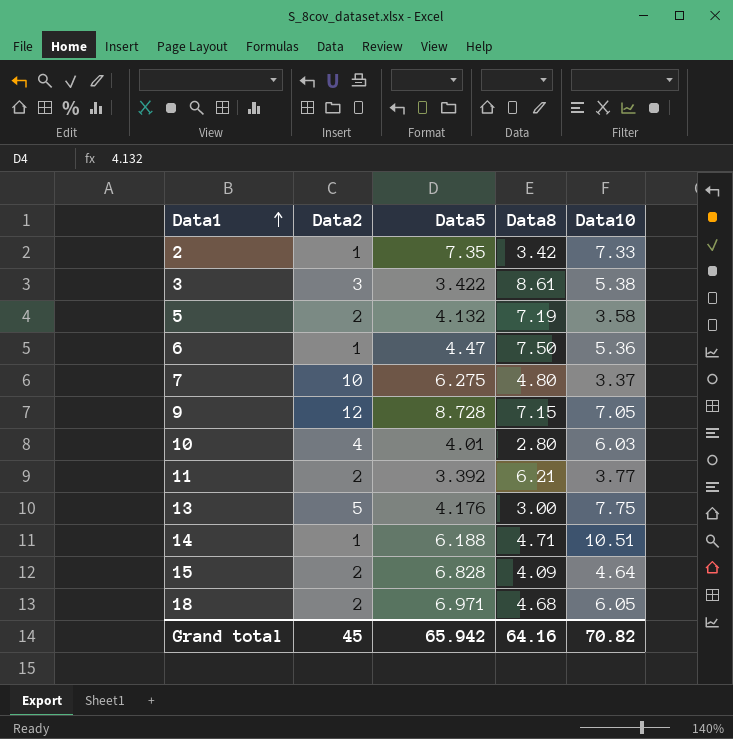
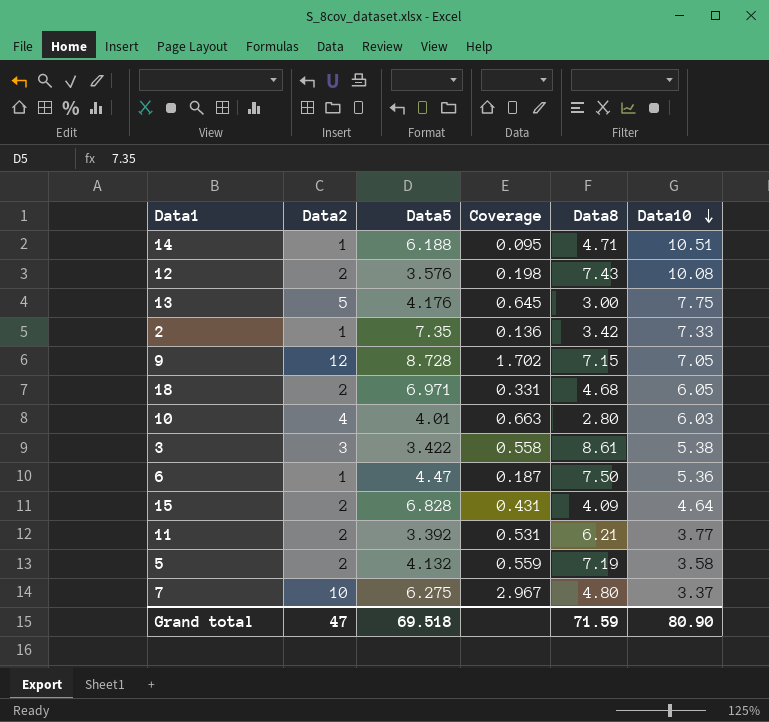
row order: Data1 ascending -> Data10 descending
column Coverage | formula: none -> [Data2] / [Data10]
row 12: none -> 2 | 3.576 | 0.198 | 7.43 | 10.08
Grand total | Data2: 45 -> 47
Grand total | Data5: 65.942 -> 69.518
Grand total | Data8: 64.16 -> 71.59
Grand total | Data10: 70.82 -> 80.90

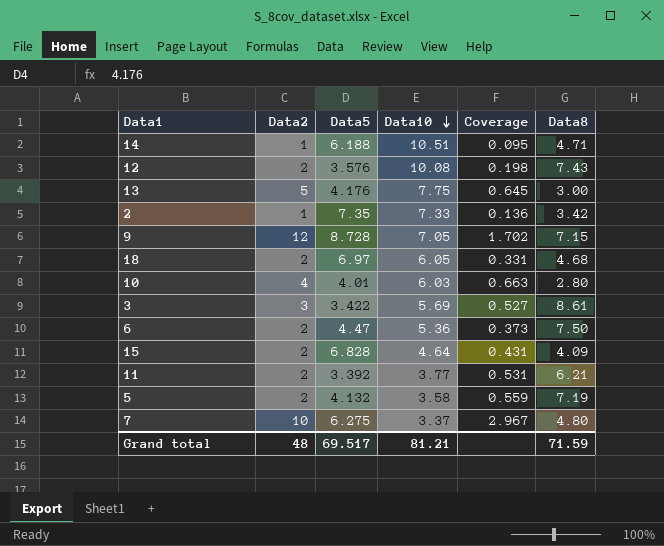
column Data10 | position: 6 -> 4
18 | Data5: 6.971 -> 6.97
3 | Data10: 5.38 -> 5.69
3 | Coverage: 0.558 -> 0.527
6 | Data2: 1 -> 2
6 | Coverage: 0.187 -> 0.373
Grand total | Data2: 47 -> 48
Grand total | Data5: 69.518 -> 69.517
Grand total | Data10: 80.90 -> 81.21

